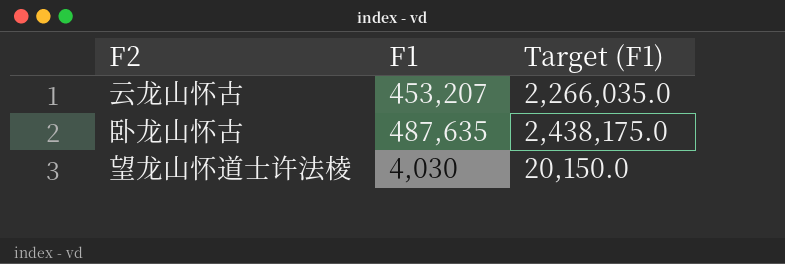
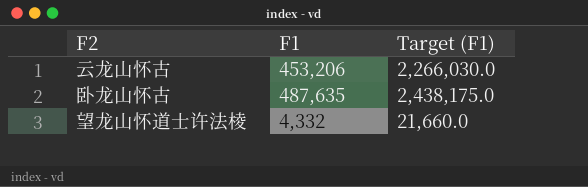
云龙山怀古 | F1: 453,207 -> 453,206
云龙山怀古 | Target (F1): 2,266,035.0 -> 2,266,030.0
望龙山怀道士许法棱 | F1: 4,030 -> 4,332
望龙山怀道士许法棱 | Target (F1): 20,150.0 -> 21,660.0

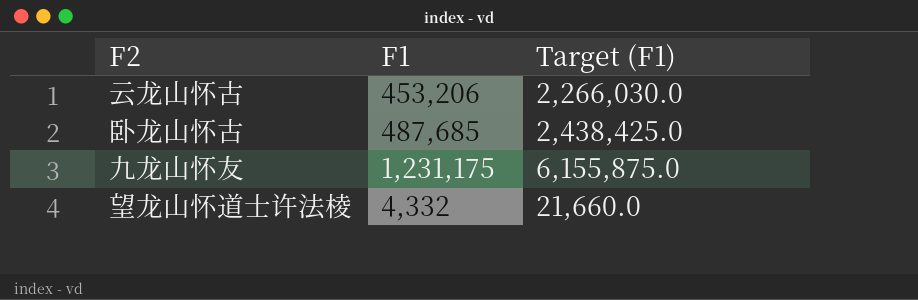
卧龙山怀古 | F1: 487,635 -> 487,685
卧龙山怀古 | Target (F1): 2,438,175.0 -> 2,438,425.0
row 九龙山怀友: none -> 1,231,175 | 6,155,875.0

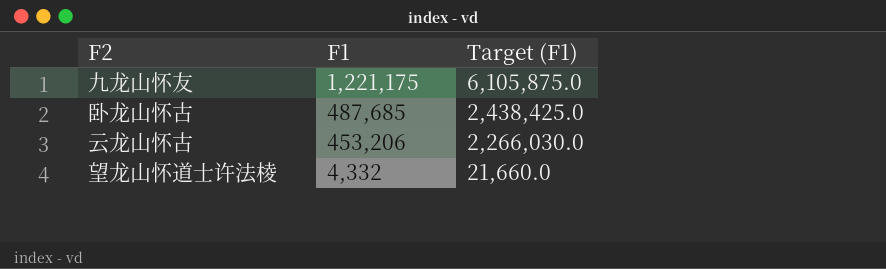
row order: none -> F1 descending
九龙山怀友 | F1: 1,231,175 -> 1,221,175
九龙山怀友 | Target (F1): 6,155,875.0 -> 6,105,875.0

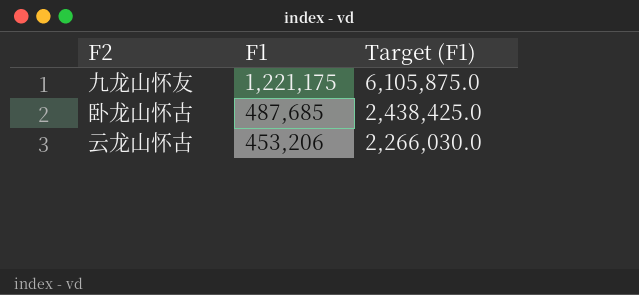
row 望龙山怀道士许法棱: 4,332 | 21,660.0 -> none

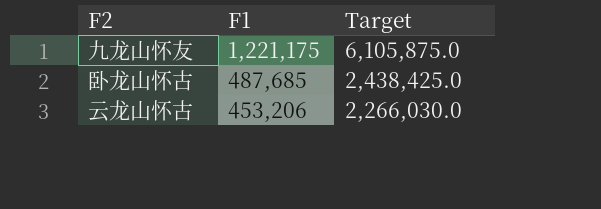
column name: Target (F1) -> Target

